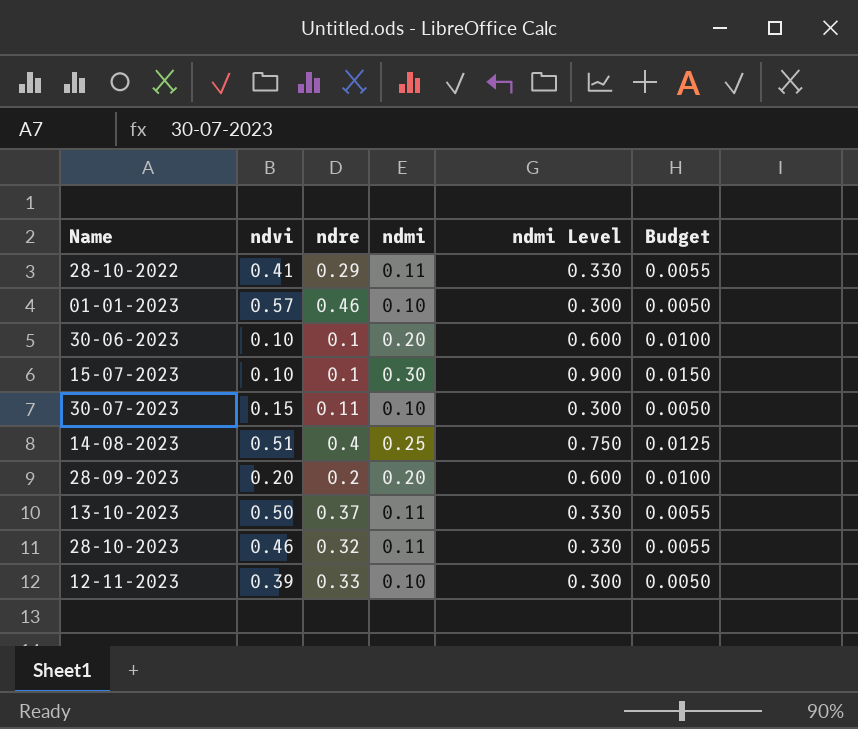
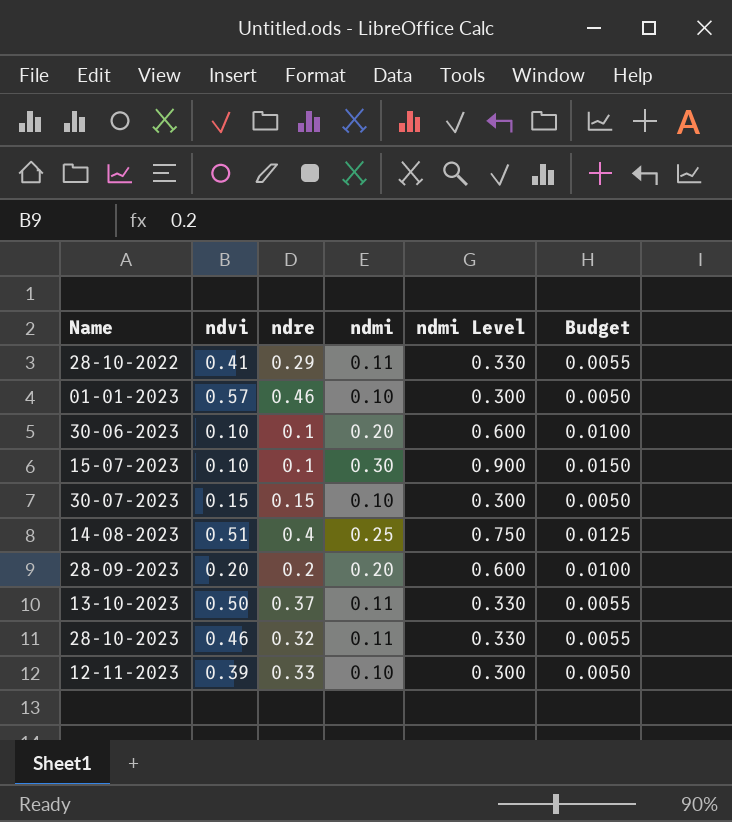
30-07-2023 | ndre: 0.11 -> 0.15

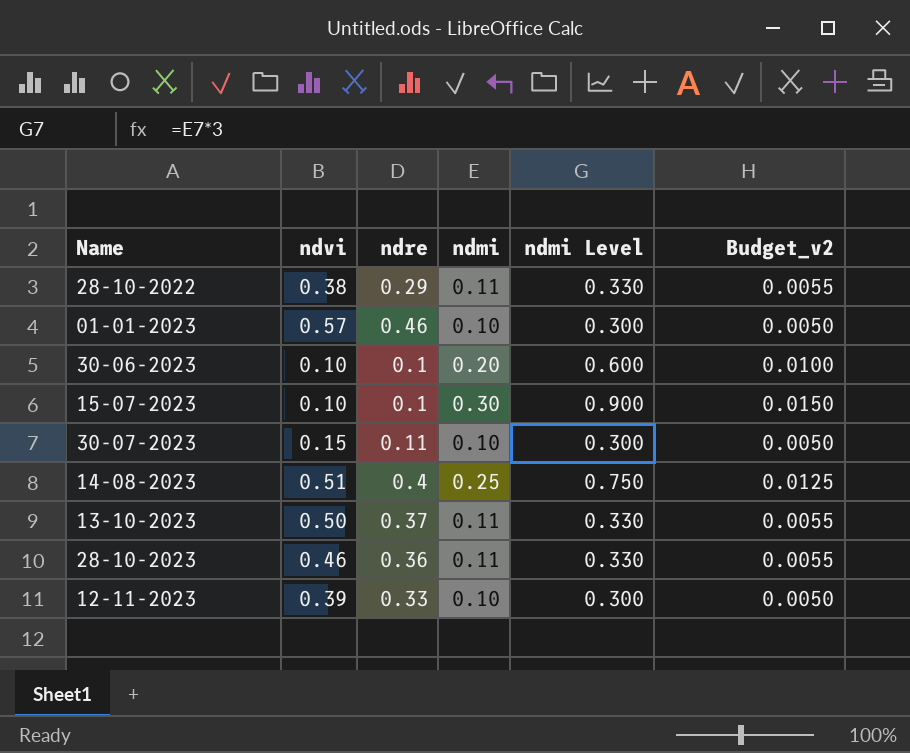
column name: Budget -> Budget_v2
row 28-09-2023: 0.20 | 0.2 | 0.20 | 0.600 | 0.0100 -> none
28-10-2022 | ndvi: 0.41 -> 0.38
30-07-2023 | ndre: 0.15 -> 0.11
28-10-2023 | ndre: 0.32 -> 0.36

